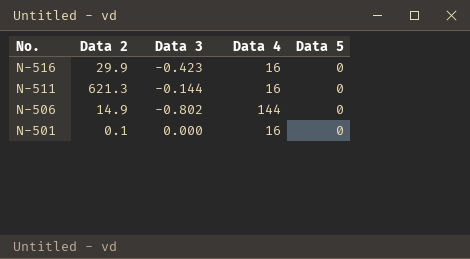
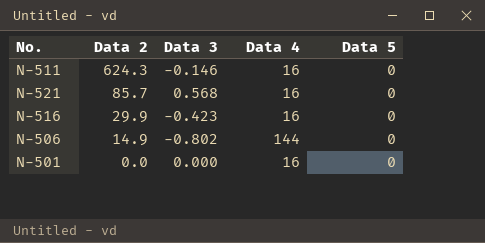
row order: No. descending -> Data 2 descending
N-511 | Data 2: 621.3 -> 624.3
N-511 | Data 3: -0.144 -> -0.146
row N-521: none -> 85.7 | 0.568 | 16 | 0
N-501 | Data 2: 0.1 -> 0.0

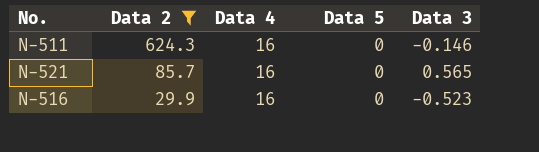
filter: none -> Data 2 >= 29.9
column Data 3 | position: 3 -> 5
N-521 | Data 3: 0.568 -> 0.565
N-516 | Data 3: -0.423 -> -0.523

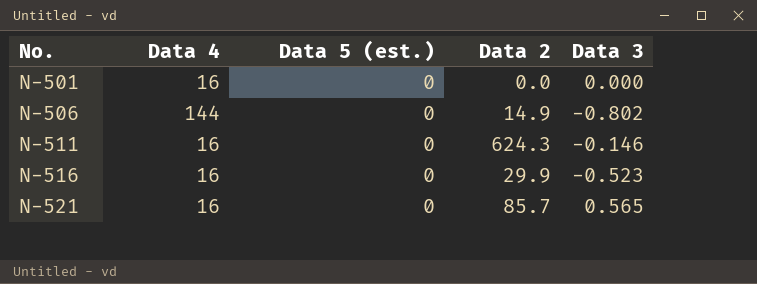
filter: Data 2 >= 29.9 -> none
row order: Data 2 descending -> No. ascending
column name: Data 5 -> Data 5 (est.)
column Data 2 | position: 2 -> 4

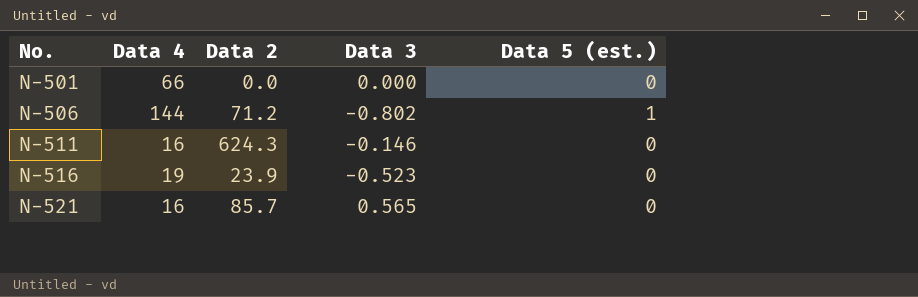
column Data 5 (est.) | position: 3 -> 5
N-501 | Data 4: 16 -> 66
N-506 | Data 2: 14.9 -> 71.2
N-506 | Data 5 (est.): 0 -> 1
N-516 | Data 4: 16 -> 19
N-516 | Data 2: 29.9 -> 23.9

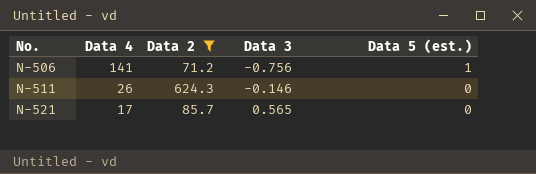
filter: none -> Data 2 >= 71.2
N-506 | Data 4: 144 -> 141
N-506 | Data 3: -0.802 -> -0.756
N-511 | Data 4: 16 -> 26
N-521 | Data 4: 16 -> 17

